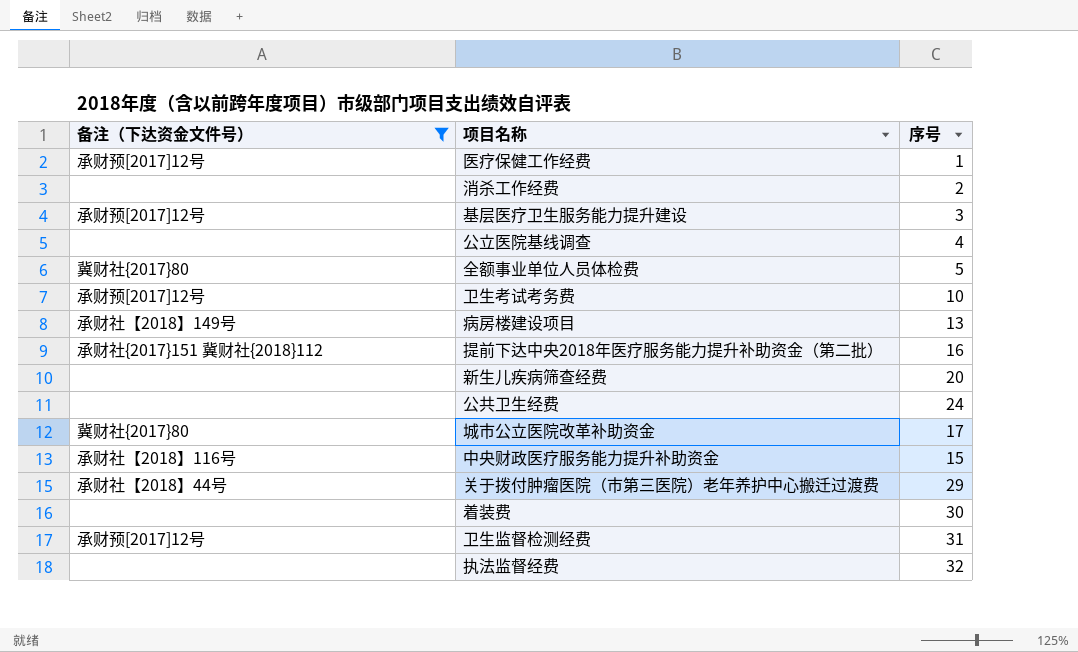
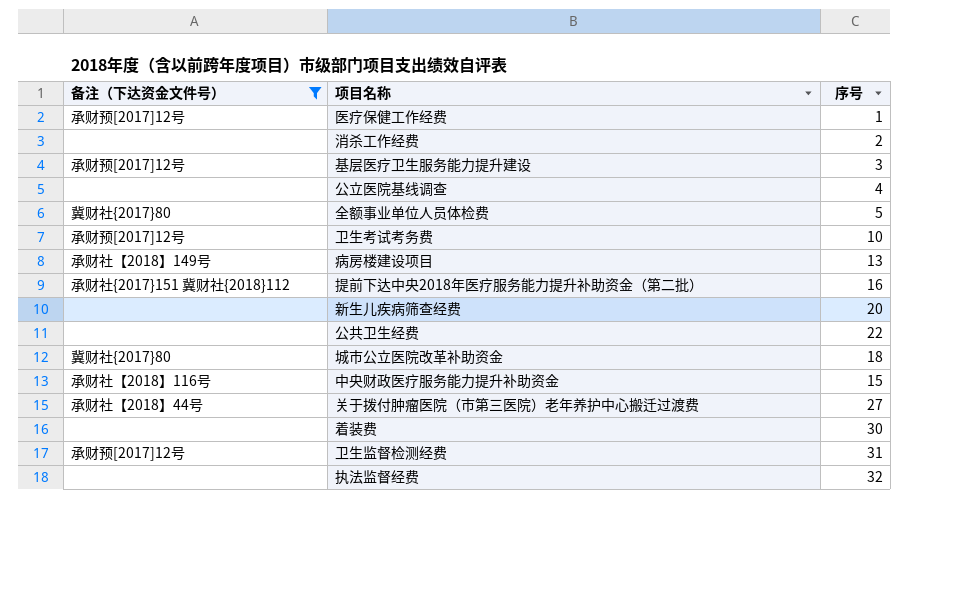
公共卫生经费 | 序号: 24 -> 22
城市公立医院改革补助资金 | 序号: 17 -> 18
关于拨付肿瘤医院（市第三医院）老年养护中心搬迁过渡费 | 序号: 29 -> 27

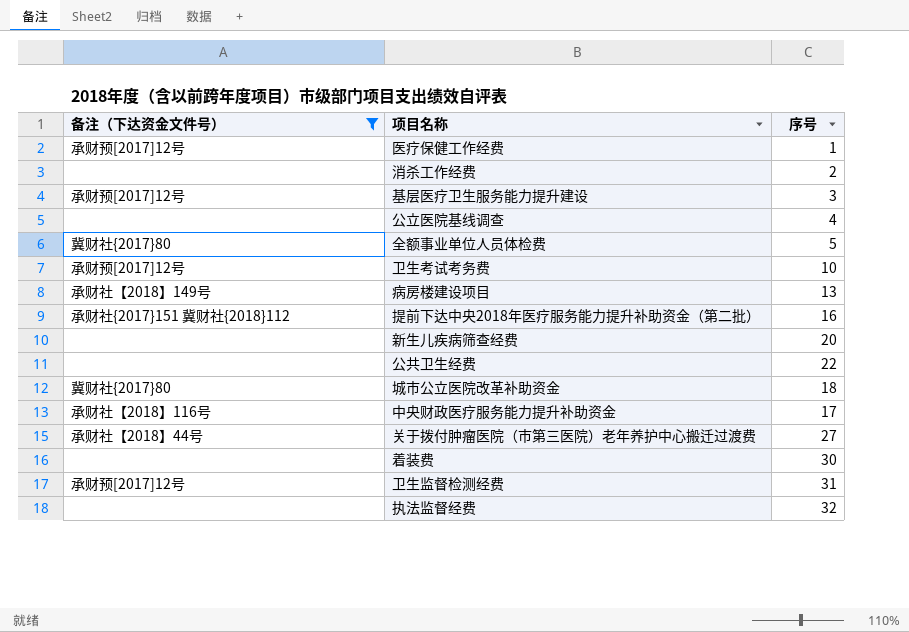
中央财政医疗服务能力提升补助资金 | 序号: 15 -> 17

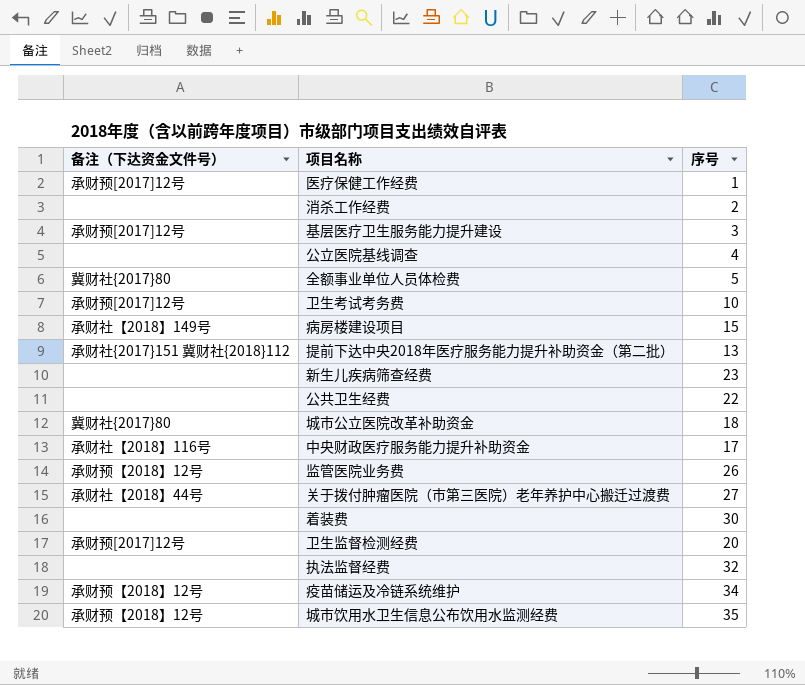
filter: 备注（下达资金文件号） != 承财预【2018】12号 -> none
病房楼建设项目 | 序号: 13 -> 15
提前下达中央2018年医疗服务能力提升补助资金（第二批） | 序号: 16 -> 13
新生儿疾病筛查经费 | 序号: 20 -> 23
卫生监督检测经费 | 序号: 31 -> 20

